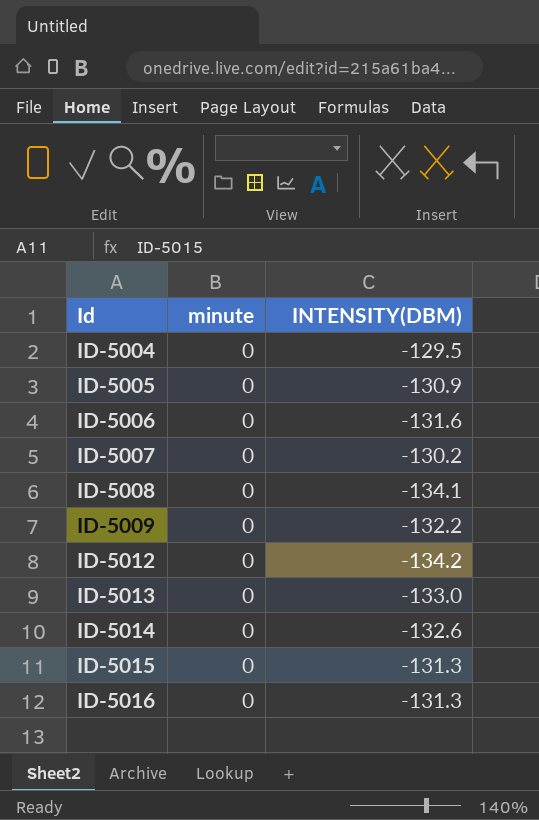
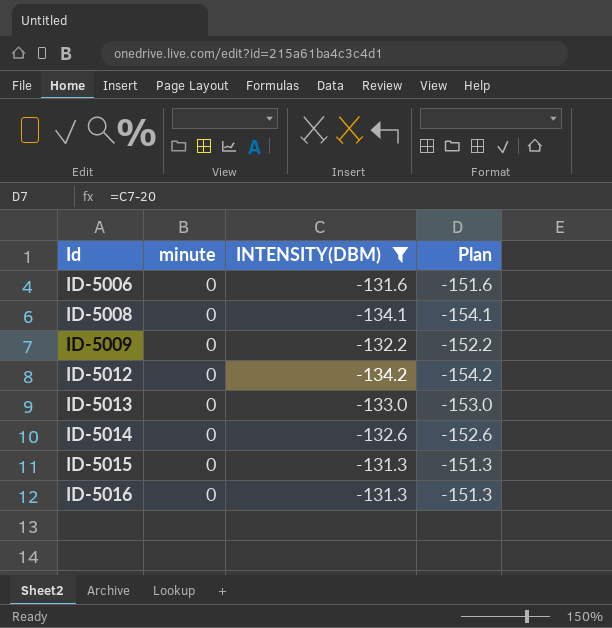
filter: none -> INTENSITY(DBM) <= -131.3
column Plan | formula: none -> [INTENSITY(DBM)] - 20

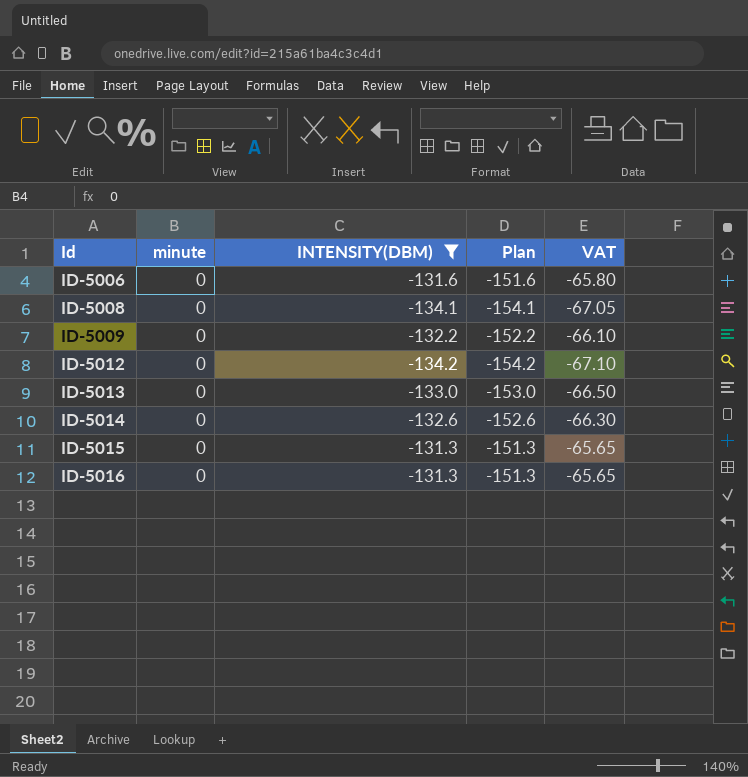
column VAT | formula: none -> [INTENSITY(DBM)] * 0.5

